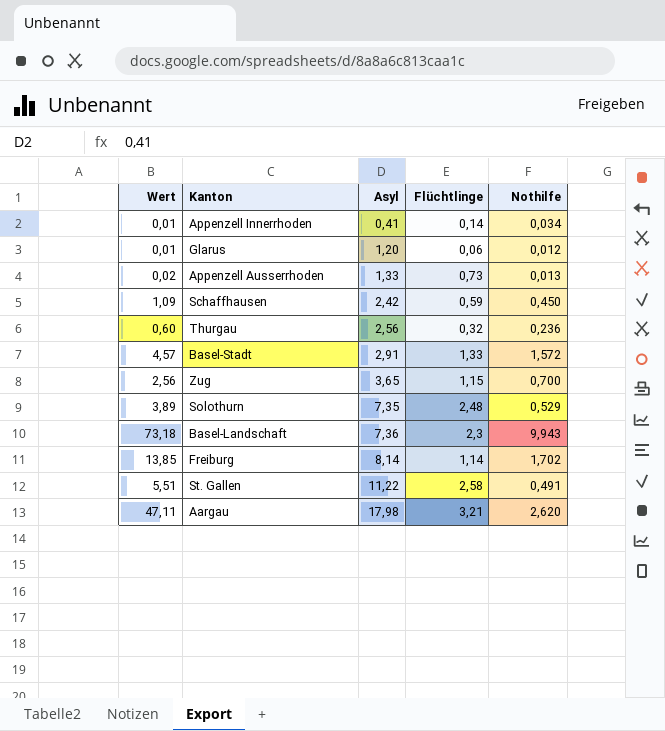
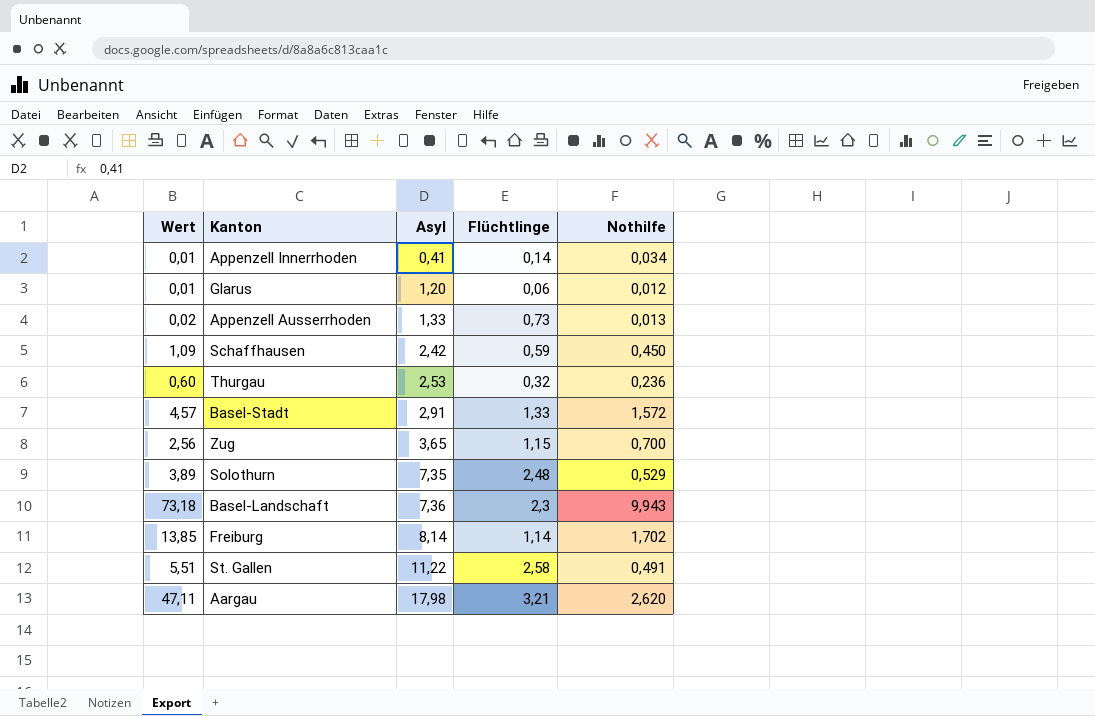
Thurgau | Asyl: 2,56 -> 2,53

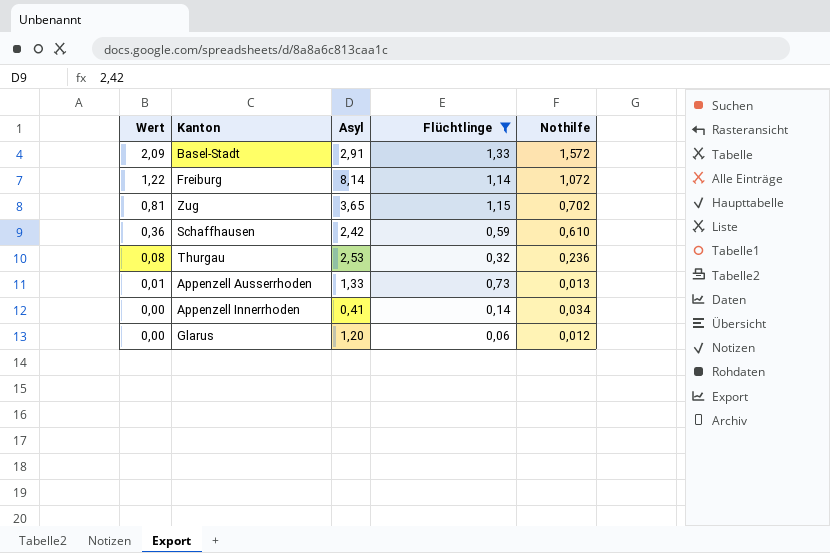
filter: none -> Flüchtlinge <= 1,33
row order: Asyl ascending -> Wert descending
column Wert | formula: [Asyl] * [Nothilfe] -> [Flüchtlinge] * [Nothilfe]
Freiburg | Nothilfe: 1,702 -> 1,072
Zug | Nothilfe: 0,700 -> 0,702
Schaffhausen | Nothilfe: 0,450 -> 0,610

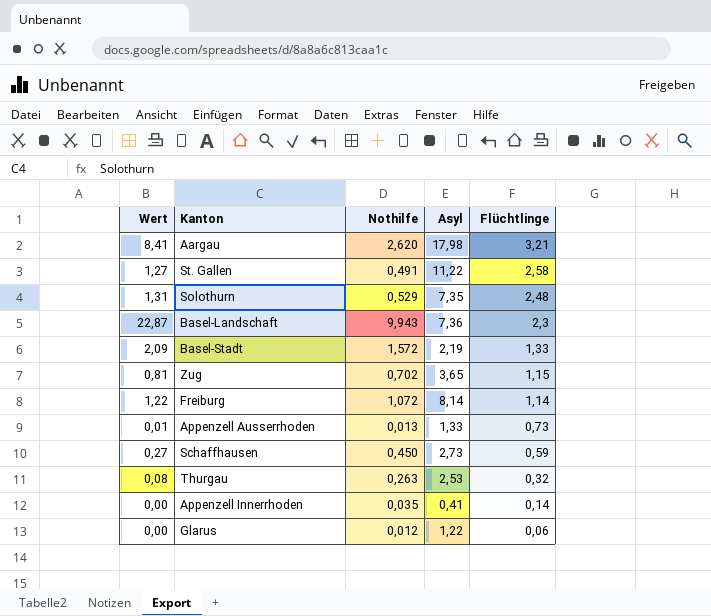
filter: Flüchtlinge <= 1,33 -> none
row order: Wert descending -> Flüchtlinge descending
column Nothilfe | position: 5 -> 3
Basel-Stadt | Asyl: 2,91 -> 2,19
Schaffhausen | Wert: 0,36 -> 0,27
Schaffhausen | Nothilfe: 0,610 -> 0,450
Schaffhausen | Asyl: 2,42 -> 2,73
Thurgau | Nothilfe: 0,236 -> 0,263
Appenzell Innerrhoden | Nothilfe: 0,034 -> 0,035
Glarus | Asyl: 1,20 -> 1,22

